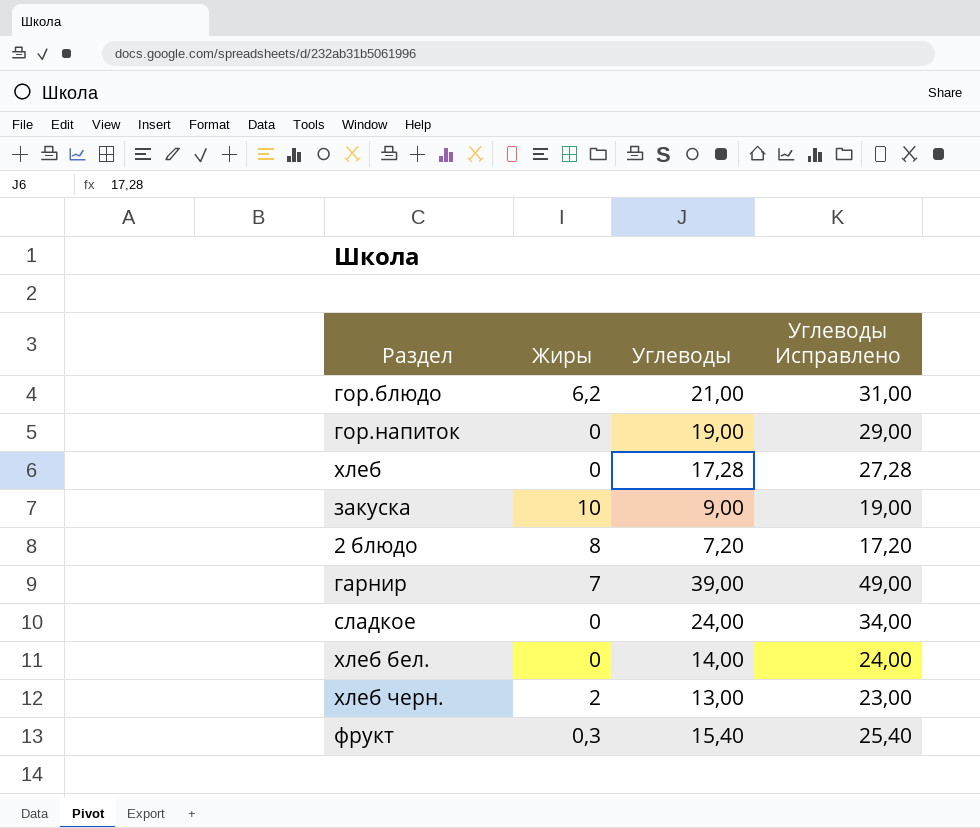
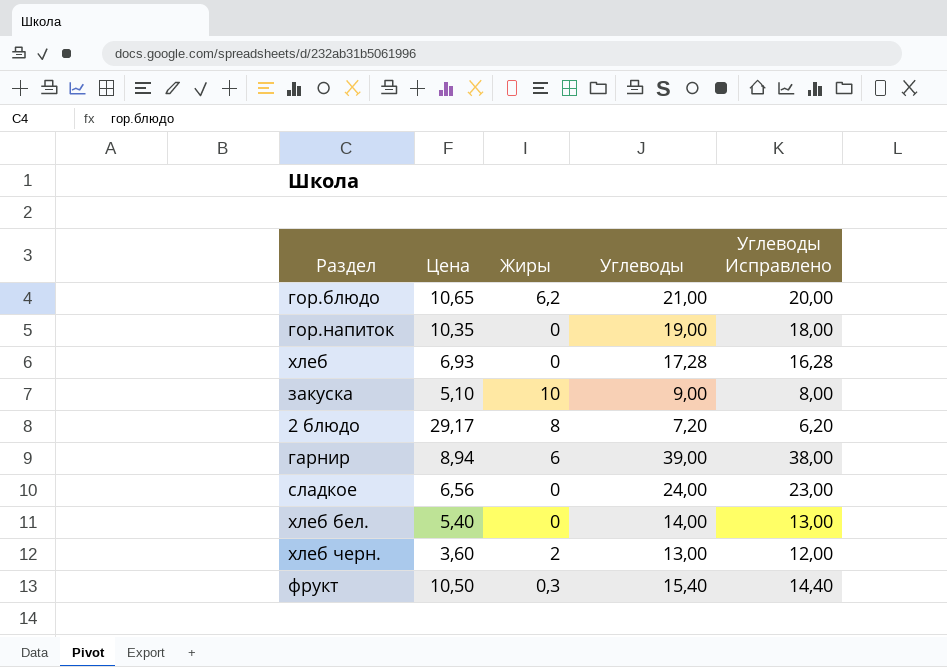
column Цена | position: none -> 2
column Углеводы Исправлено | formula: [Углеводы] + 10 -> [Углеводы] - 1
гарнир | Жиры: 7 -> 6

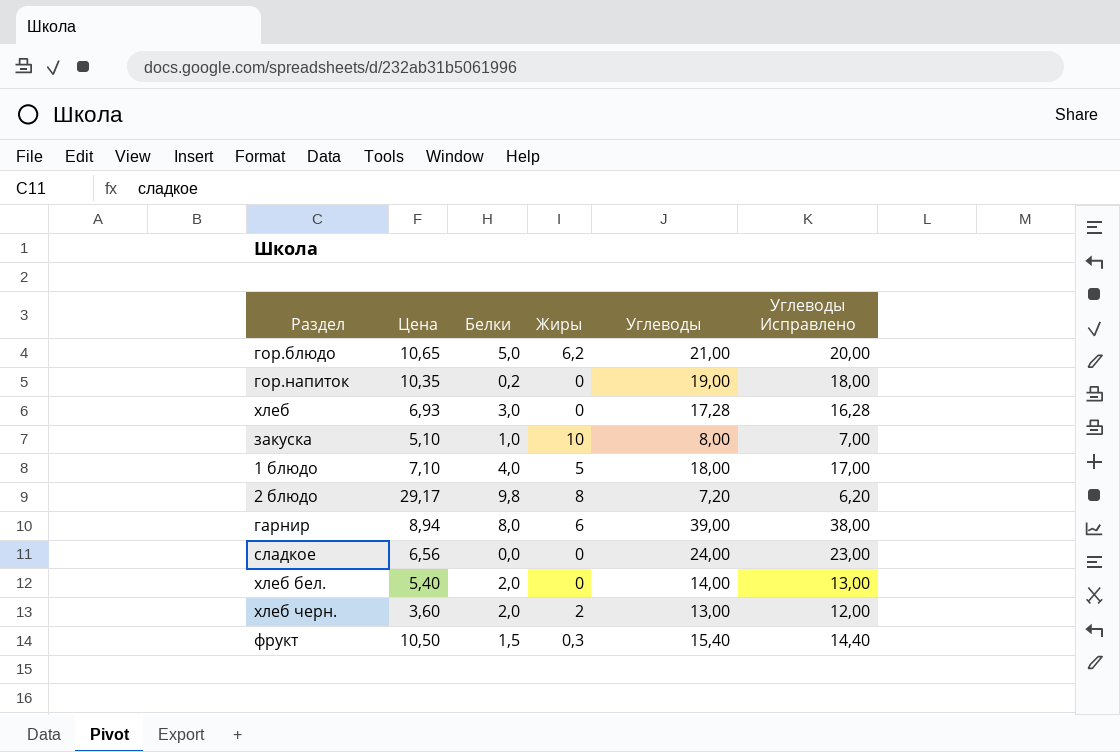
column Белки | position: none -> 3
закуска | Углеводы: 9,00 -> 8,00
закуска | Углеводы Исправлено: 8,00 -> 7,00
row 1 блюдо: none -> 7,10 | 4,0 | 5 | 18,00 | 17,00

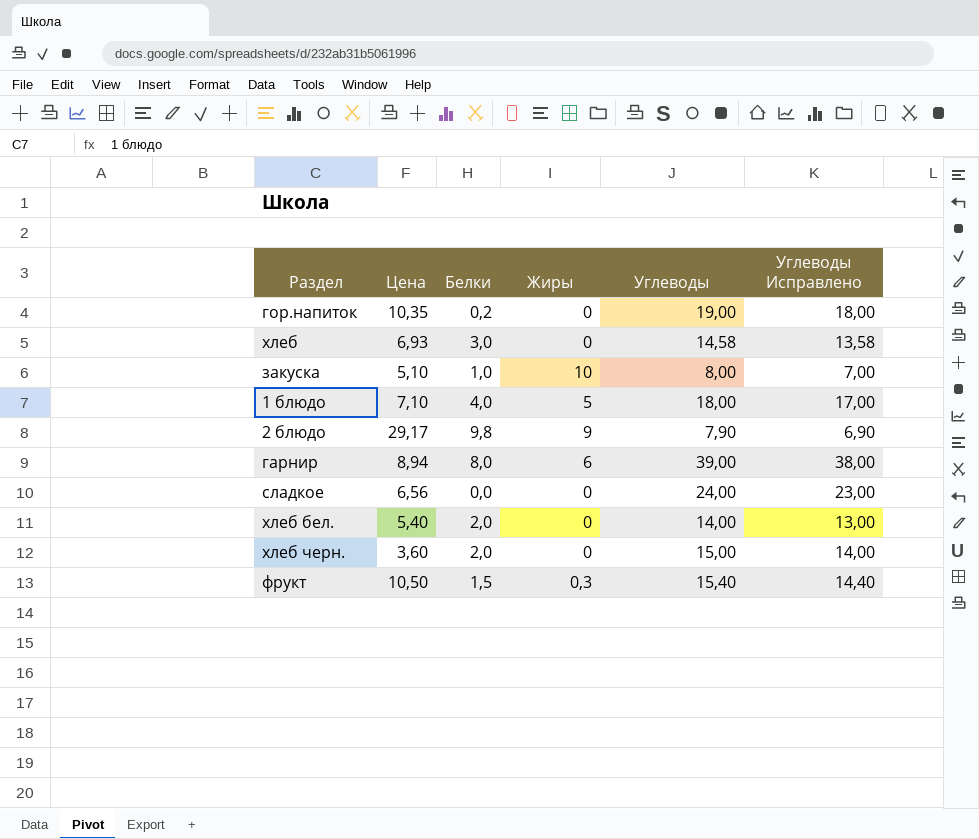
row гор.блюдо: 10,65 | 5,0 | 6,2 | 21,00 | 20,00 -> none
хлеб | Углеводы: 17,28 -> 14,58
хлеб | Углеводы Исправлено: 16,28 -> 13,58
2 блюдо | Жиры: 8 -> 9
2 блюдо | Углеводы: 7,20 -> 7,90
2 блюдо | Углеводы Исправлено: 6,20 -> 6,90
хлеб черн. | Жиры: 2 -> 0
хлеб черн. | Углеводы: 13,00 -> 15,00
хлеб черн. | Углеводы Исправлено: 12,00 -> 14,00

